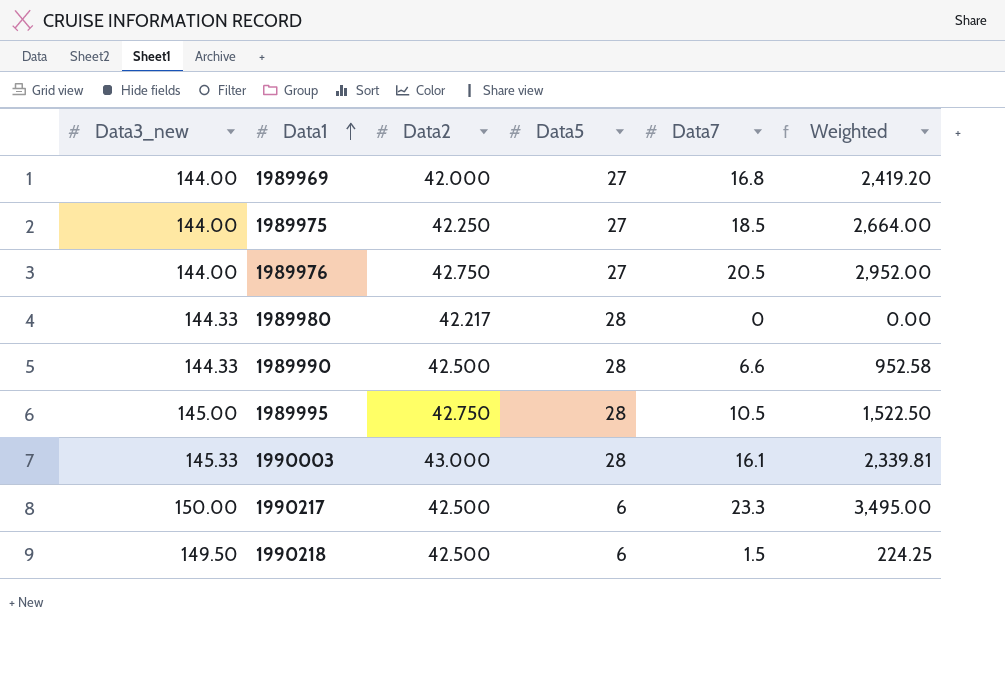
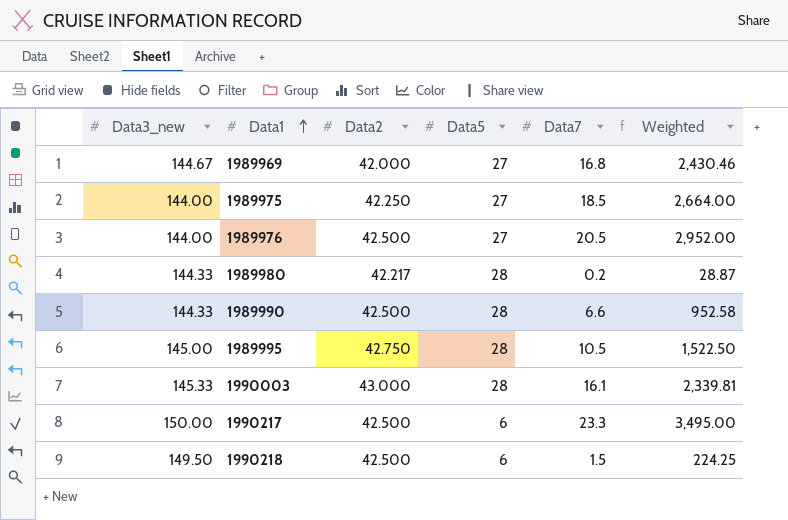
1989969 | Data3_new: 144.00 -> 144.67
1989969 | Weighted: 2,419.20 -> 2,430.46
1989976 | Data2: 42.750 -> 42.500
1989980 | Data7: 0 -> 0.2
1989980 | Weighted: 0.00 -> 28.87

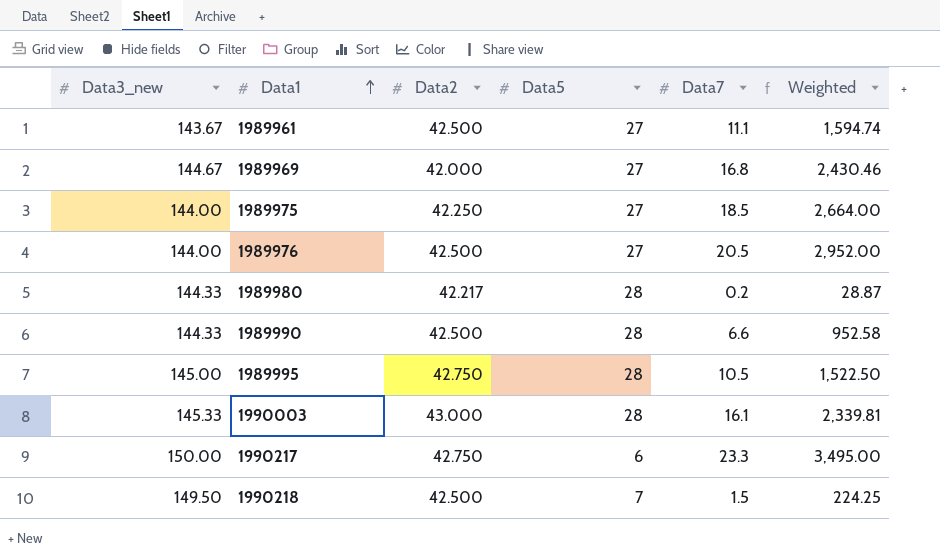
row 1989961: none -> 143.67 | 42.500 | 27 | 11.1 | 1,594.74
1990217 | Data2: 42.500 -> 42.750
1990218 | Data5: 6 -> 7

